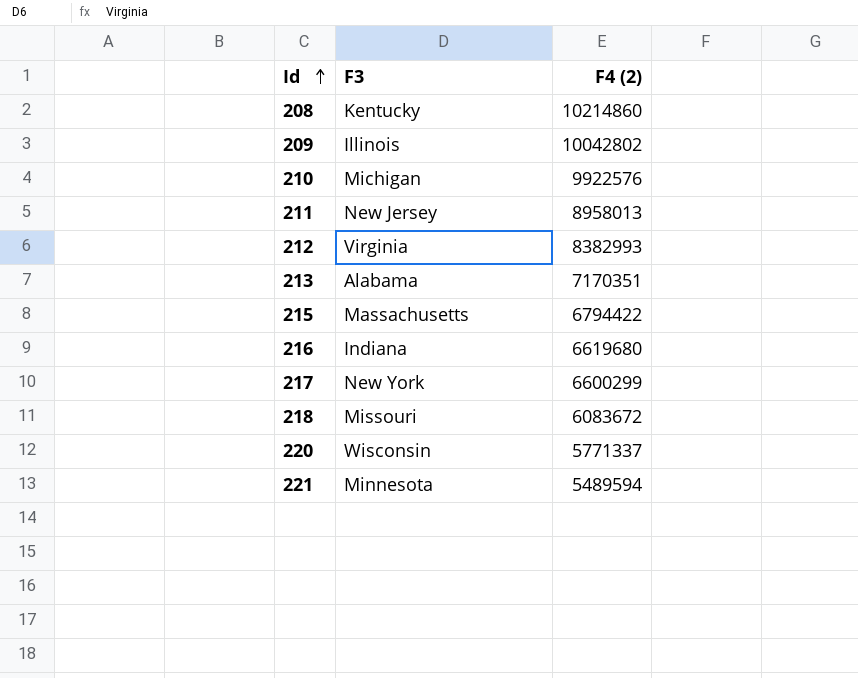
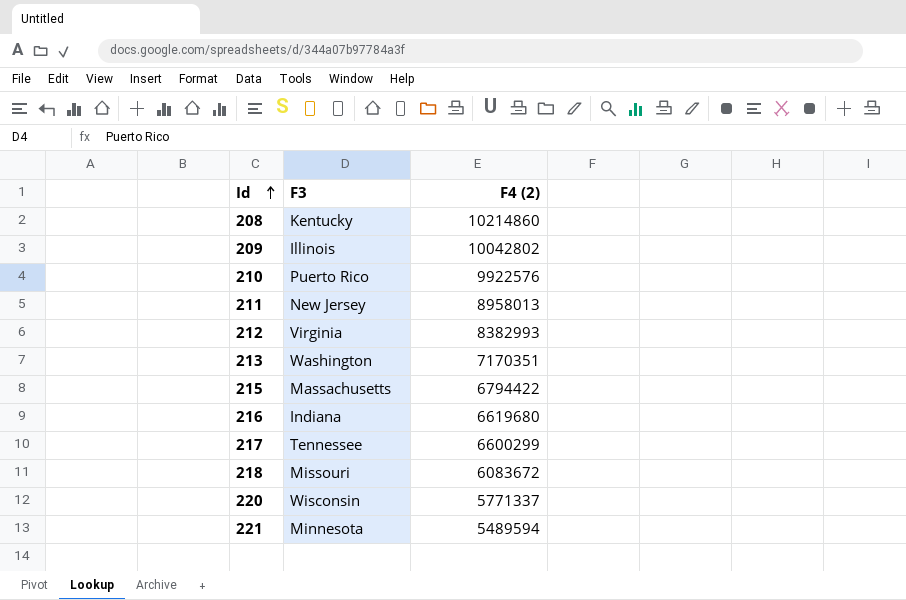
210 | F3: Michigan -> Puerto Rico
213 | F3: Alabama -> Washington
217 | F3: New York -> Tennessee

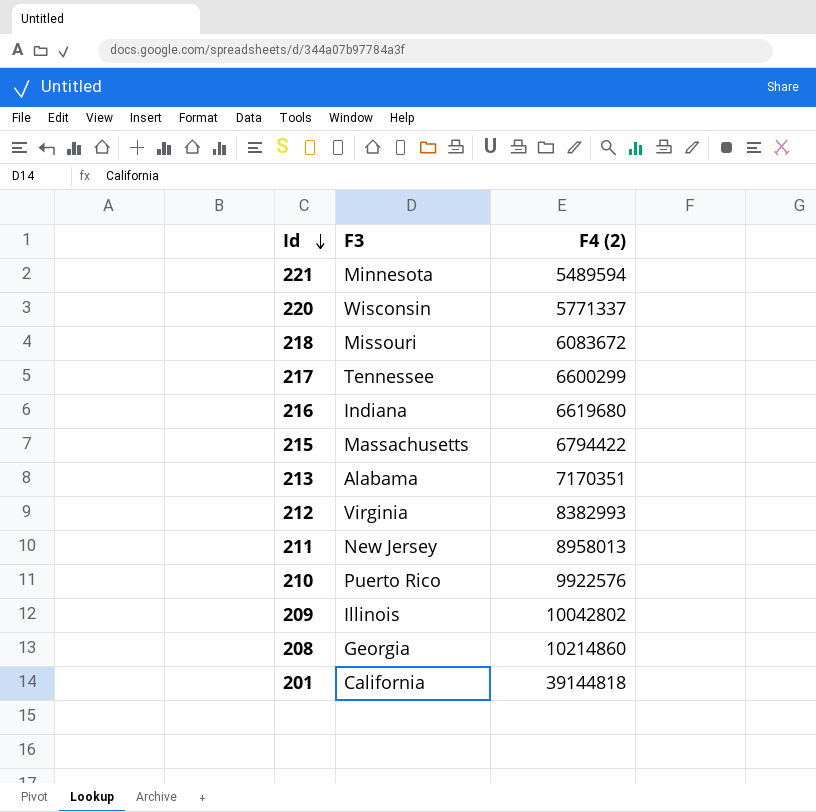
row order: Id ascending -> Id descending
213 | F3: Washington -> Alabama
208 | F3: Kentucky -> Georgia
row 201: none -> California | 39144818

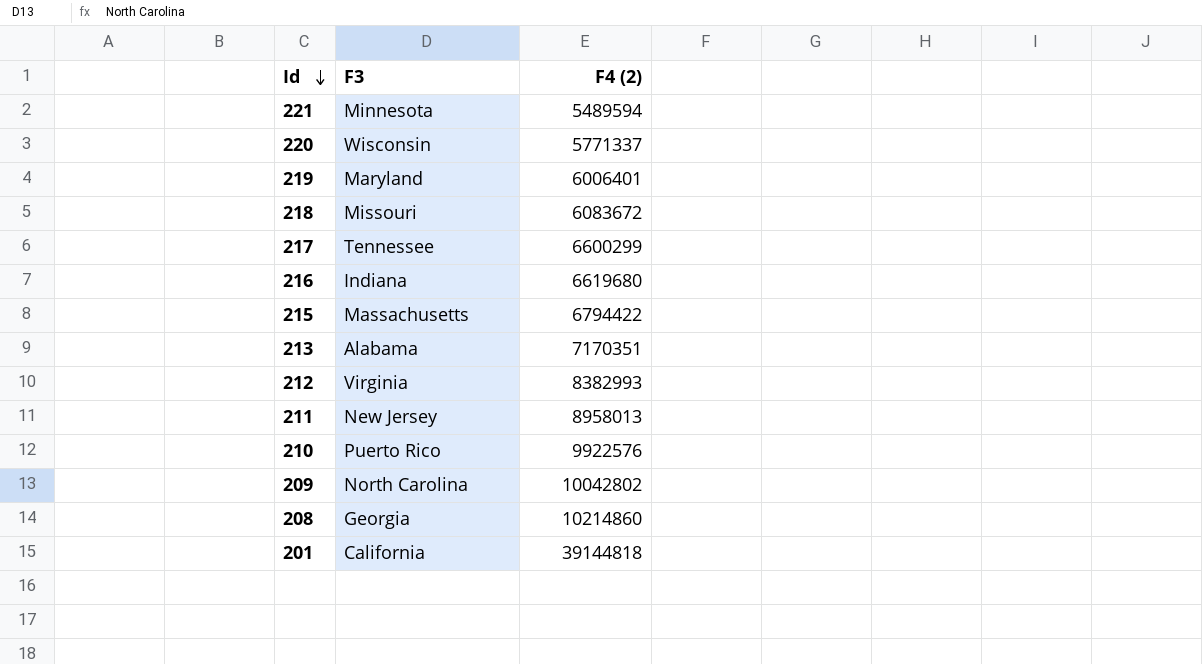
row 219: none -> Maryland | 6006401
209 | F3: Illinois -> North Carolina

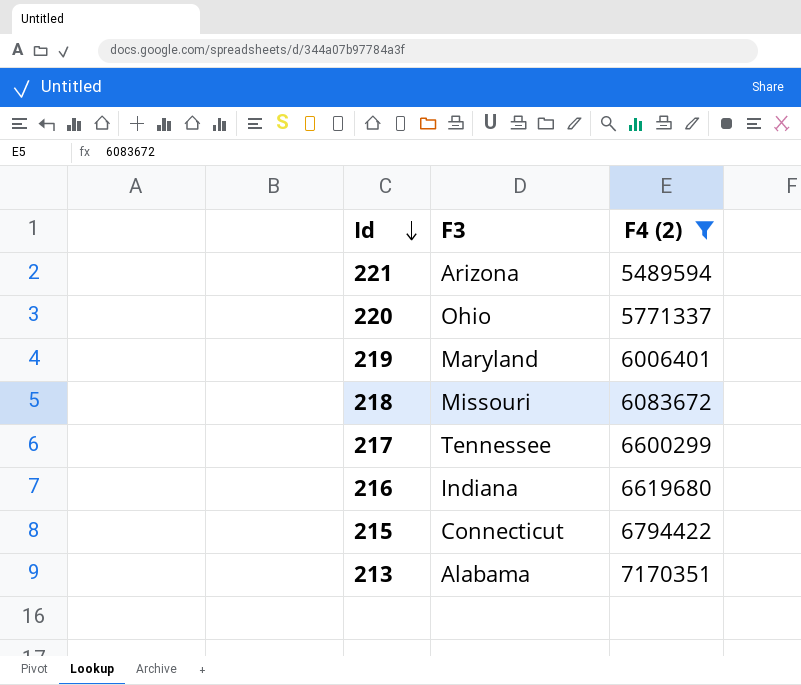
filter: none -> F4 (2) <= 7170351
221 | F3: Minnesota -> Arizona
220 | F3: Wisconsin -> Ohio
215 | F3: Massachusetts -> Connecticut

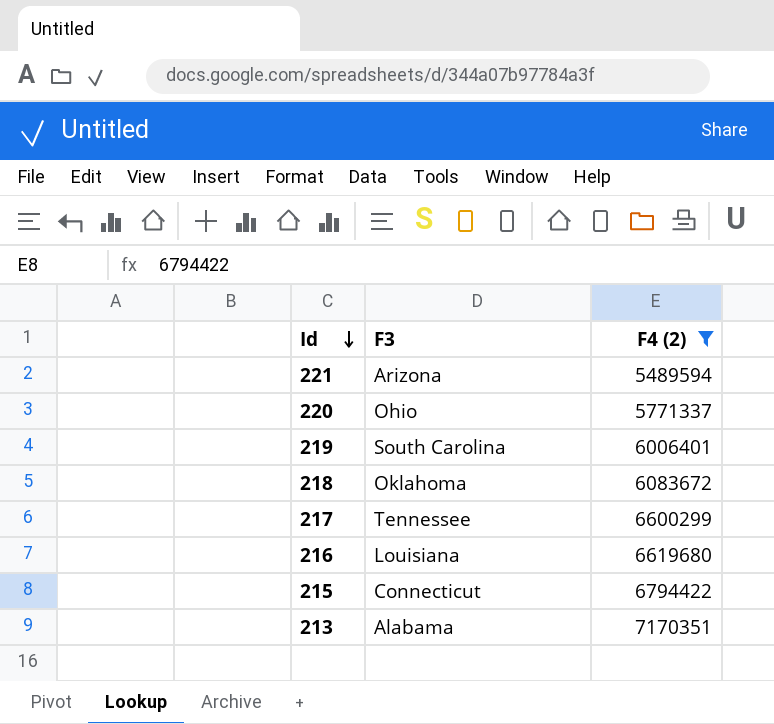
219 | F3: Maryland -> South Carolina
218 | F3: Missouri -> Oklahoma
216 | F3: Indiana -> Louisiana

